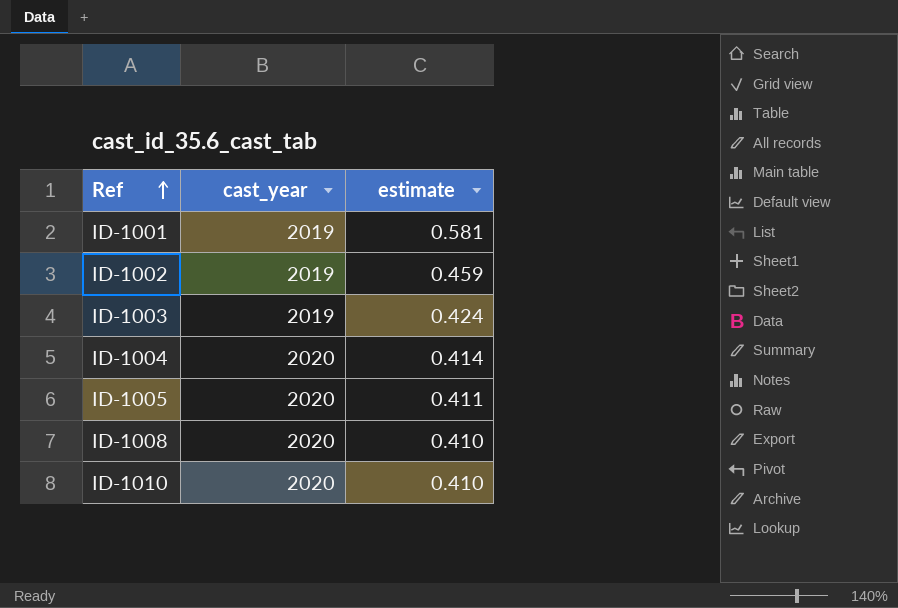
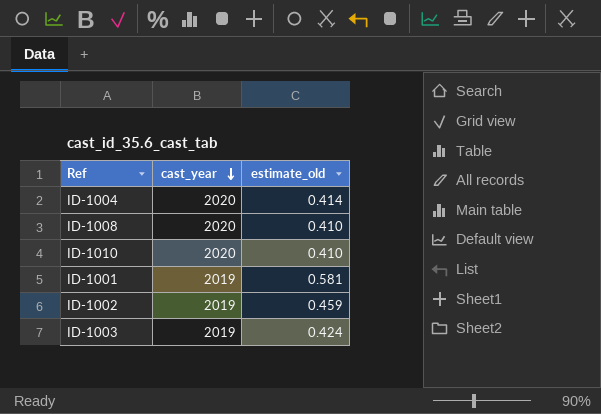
row order: Ref ascending -> cast_year descending
column name: estimate -> estimate_old
row ID-1005: 2020 | 0.411 -> none

